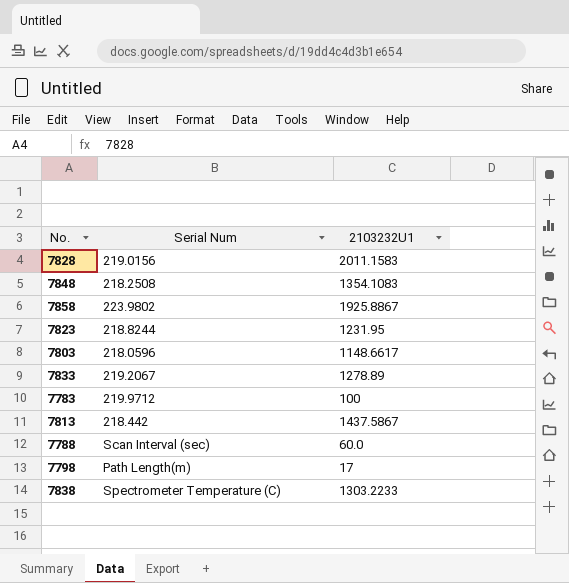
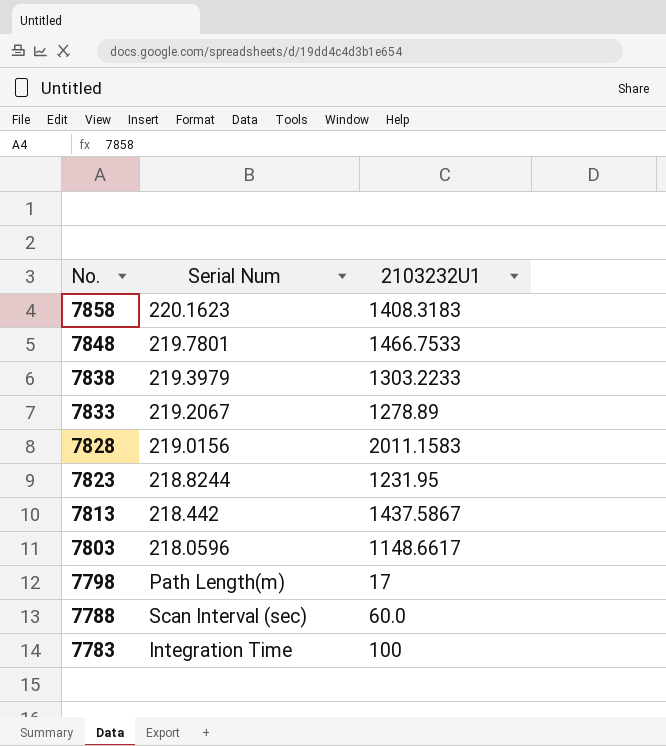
row order: none -> No. descending
7858 | Serial Num: 223.9802 -> 220.1623
7858 | 2103232U1: 1925.8867 -> 1408.3183
7848 | Serial Num: 218.2508 -> 219.7801
7848 | 2103232U1: 1354.1083 -> 1466.7533
7838 | Serial Num: Spectrometer Temperature (C) -> 219.3979
7783 | Serial Num: 219.9712 -> Integration Time

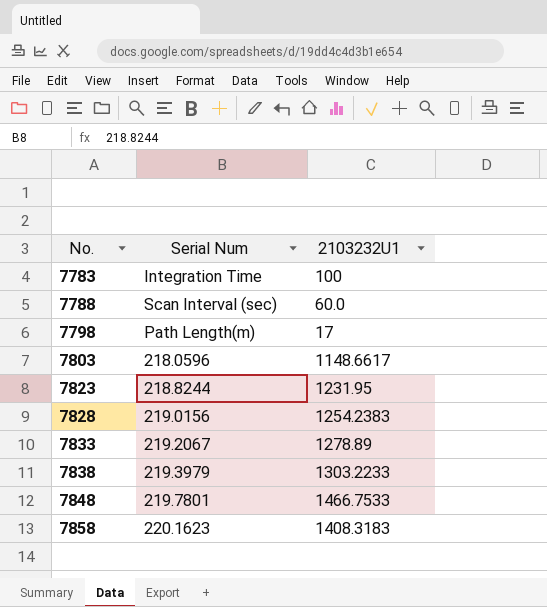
row order: No. descending -> No. ascending
row 7813: 218.442 | 1437.5867 -> none
7828 | 2103232U1: 2011.1583 -> 1254.2383

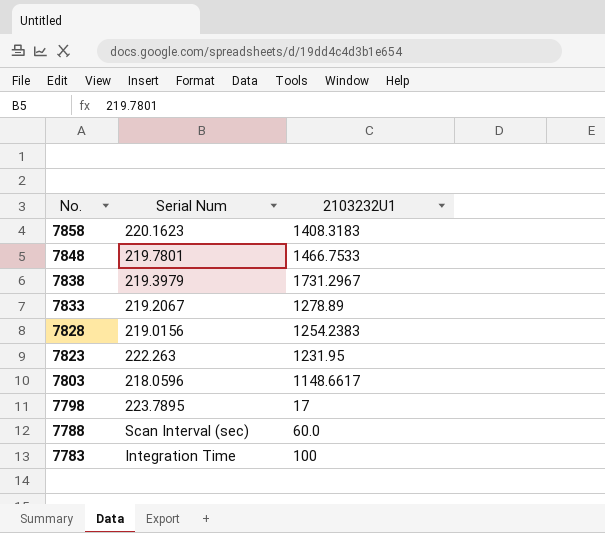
row order: No. ascending -> No. descending
7838 | 2103232U1: 1303.2233 -> 1731.2967
7823 | Serial Num: 218.8244 -> 222.263
7798 | Serial Num: Path Length(m) -> 223.7895

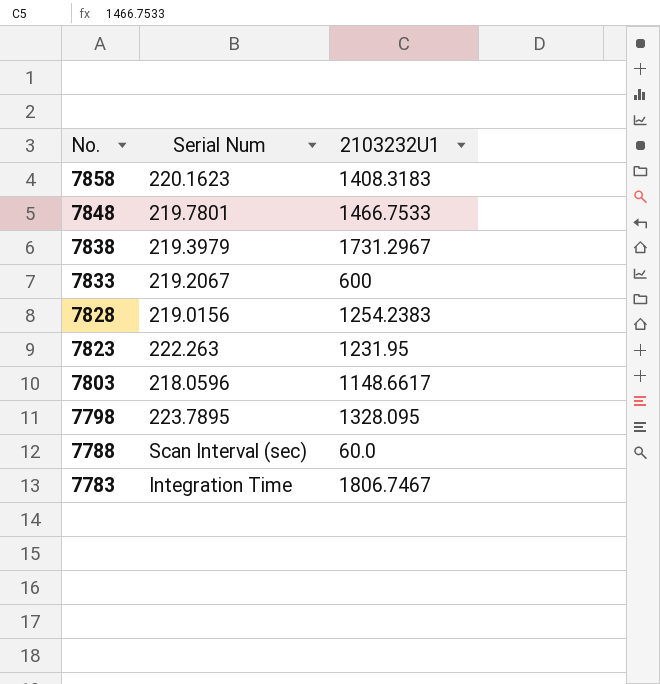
7833 | 2103232U1: 1278.89 -> 600
7798 | 2103232U1: 17 -> 1328.095
7783 | 2103232U1: 100 -> 1806.7467

